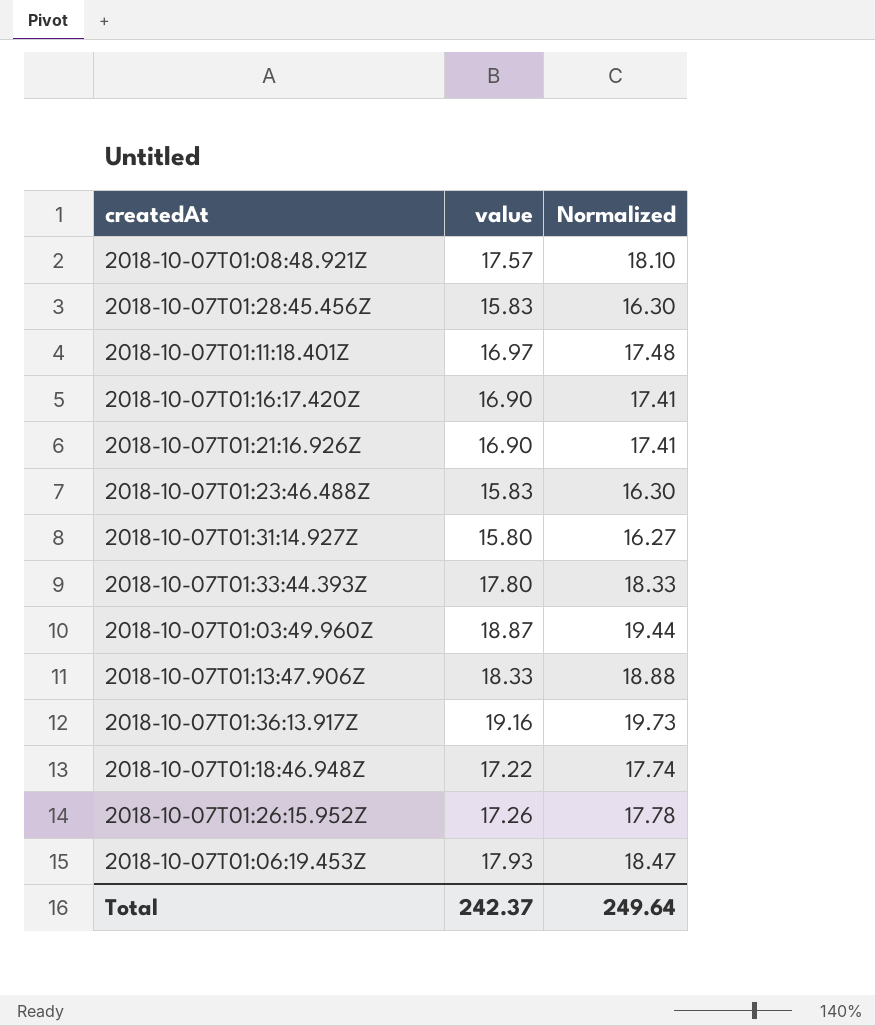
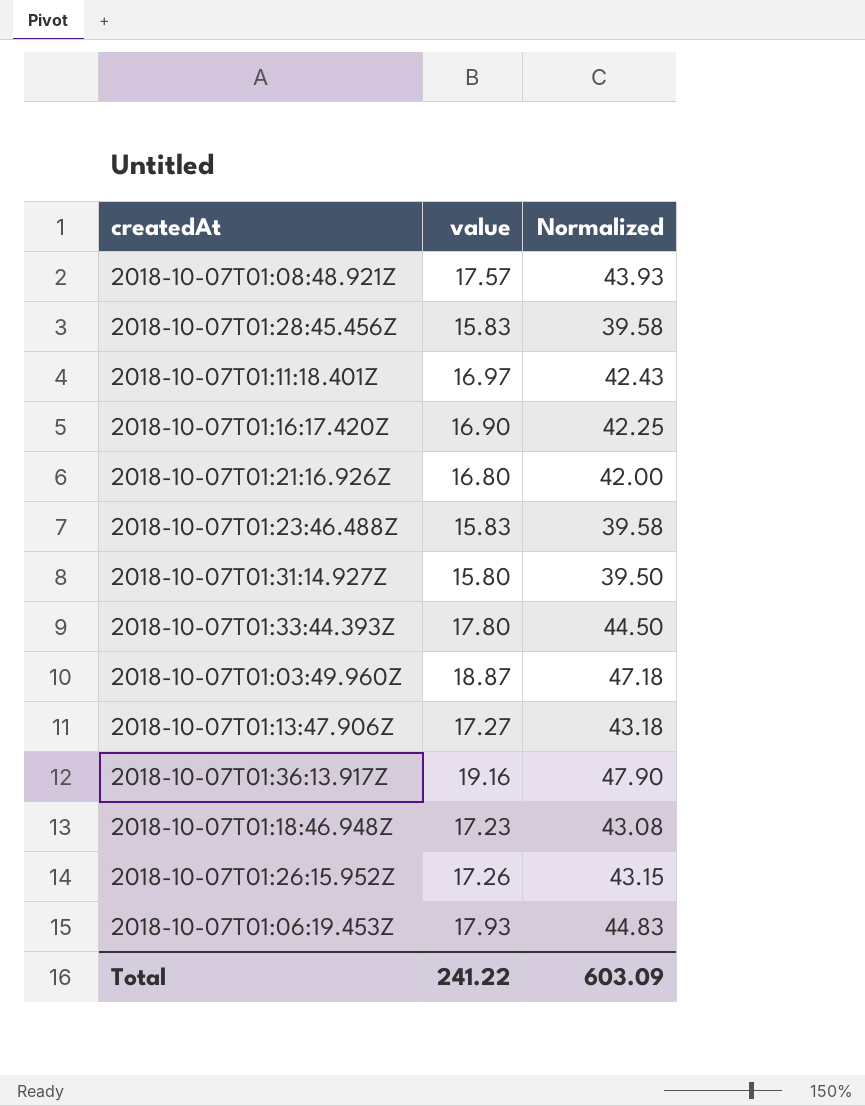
column Normalized | formula: [value] * 1.03 -> [value] * 2.5
2018-10-07T01:21:16.926Z | value: 16.90 -> 16.80
2018-10-07T01:13:47.906Z | value: 18.33 -> 17.27
2018-10-07T01:18:46.948Z | value: 17.22 -> 17.23
Total | value: 242.37 -> 241.22
Total | Normalized: 249.64 -> 603.09

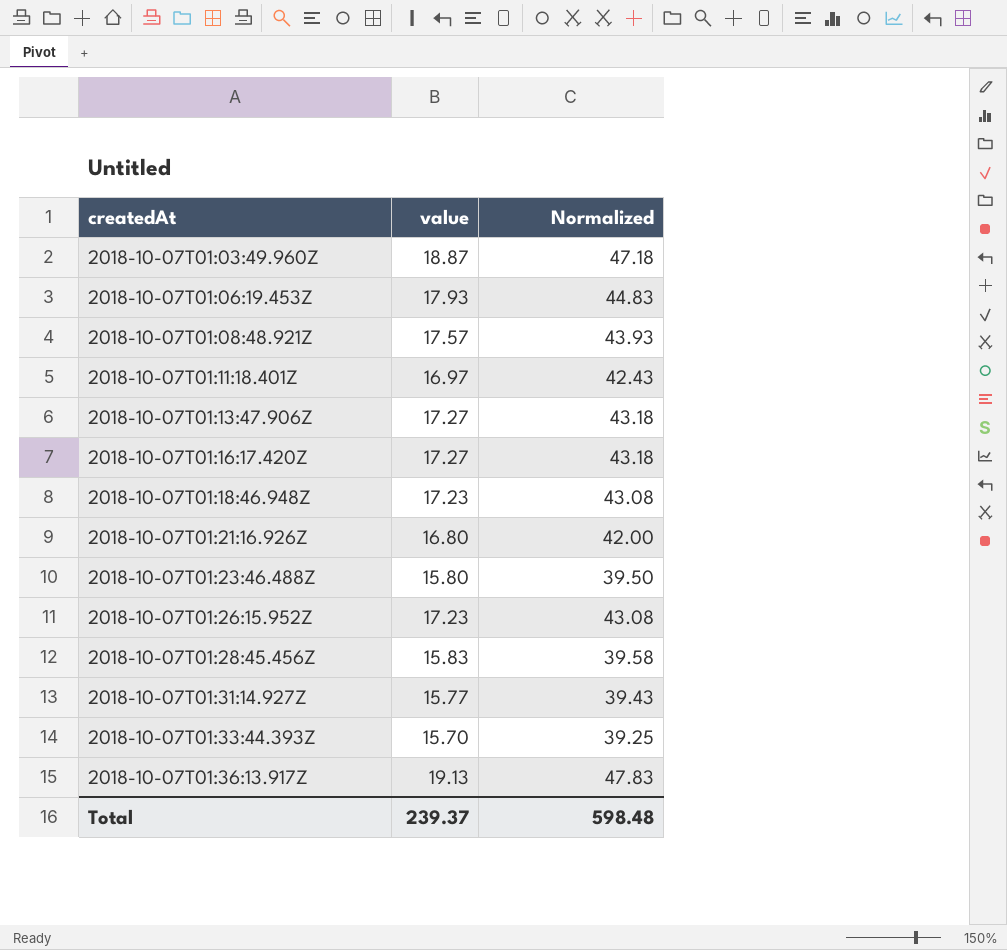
row order: none -> createdAt ascending
2018-10-07T01:16:17.420Z | value: 16.90 -> 17.27
2018-10-07T01:16:17.420Z | Normalized: 42.25 -> 43.18
2018-10-07T01:23:46.488Z | value: 15.83 -> 15.80
2018-10-07T01:23:46.488Z | Normalized: 39.58 -> 39.50
2018-10-07T01:26:15.952Z | value: 17.26 -> 17.23
2018-10-07T01:26:15.952Z | Normalized: 43.15 -> 43.08
2018-10-07T01:31:14.927Z | value: 15.80 -> 15.77
2018-10-07T01:31:14.927Z | Normalized: 39.50 -> 39.43
2018-10-07T01:33:44.393Z | value: 17.80 -> 15.70
2018-10-07T01:33:44.393Z | Normalized: 44.50 -> 39.25
2018-10-07T01:36:13.917Z | value: 19.16 -> 19.13
2018-10-07T01:36:13.917Z | Normalized: 47.90 -> 47.83
Total | value: 241.22 -> 239.37
Total | Normalized: 603.09 -> 598.48

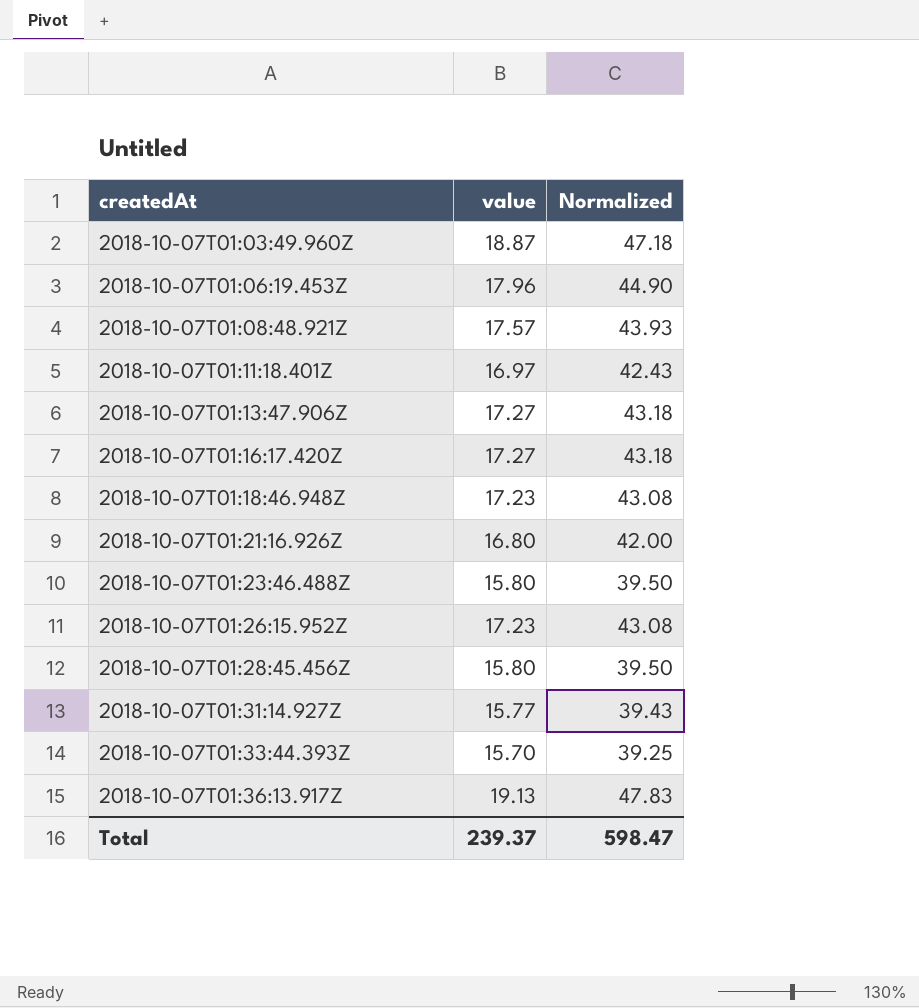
2018-10-07T01:06:19.453Z | value: 17.93 -> 17.96
2018-10-07T01:06:19.453Z | Normalized: 44.83 -> 44.90
2018-10-07T01:28:45.456Z | value: 15.83 -> 15.80
2018-10-07T01:28:45.456Z | Normalized: 39.58 -> 39.50
Total | Normalized: 598.48 -> 598.47

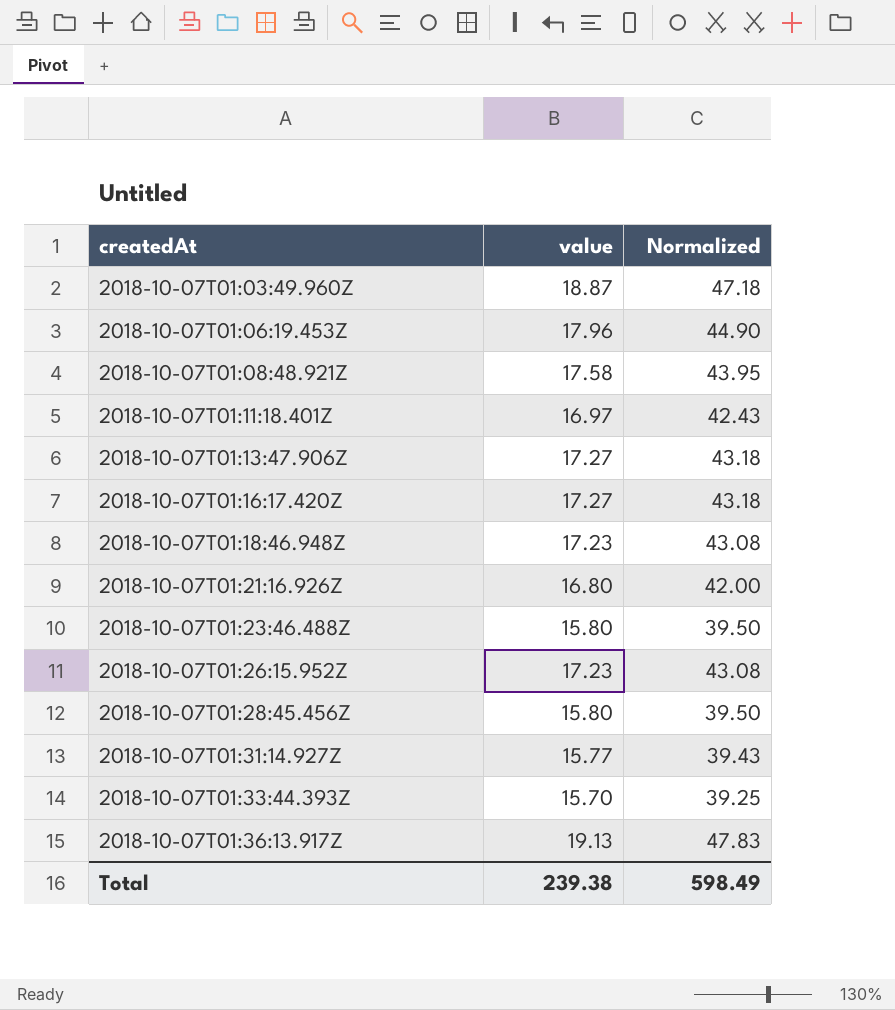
2018-10-07T01:08:48.921Z | value: 17.57 -> 17.58
2018-10-07T01:08:48.921Z | Normalized: 43.93 -> 43.95
Total | value: 239.37 -> 239.38
Total | Normalized: 598.47 -> 598.49

